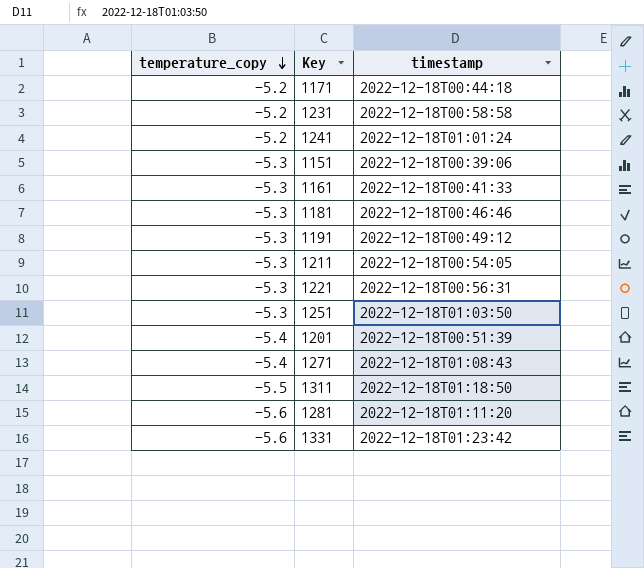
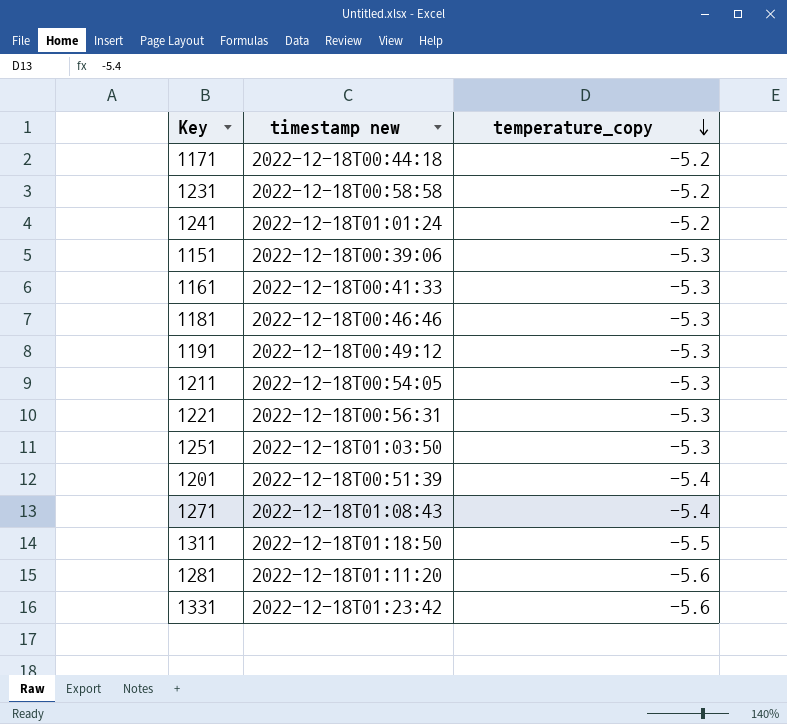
column name: timestamp -> timestamp new
column temperature_copy | position: 1 -> 3

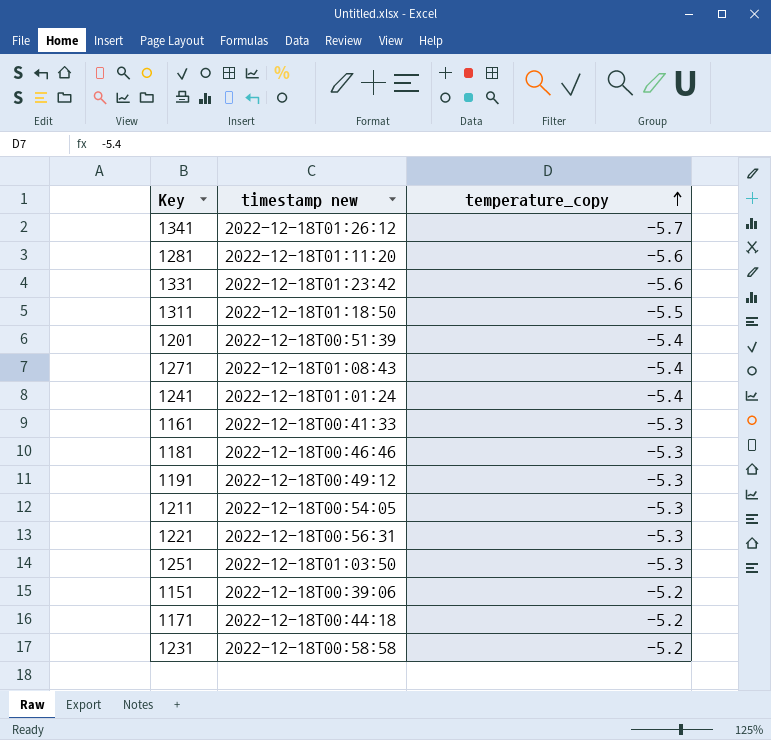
row order: temperature_copy descending -> temperature_copy ascending
row 1341: none -> 2022-12-18T01:26:12 | -5.7
1241 | temperature_copy: -5.2 -> -5.4
1151 | temperature_copy: -5.3 -> -5.2

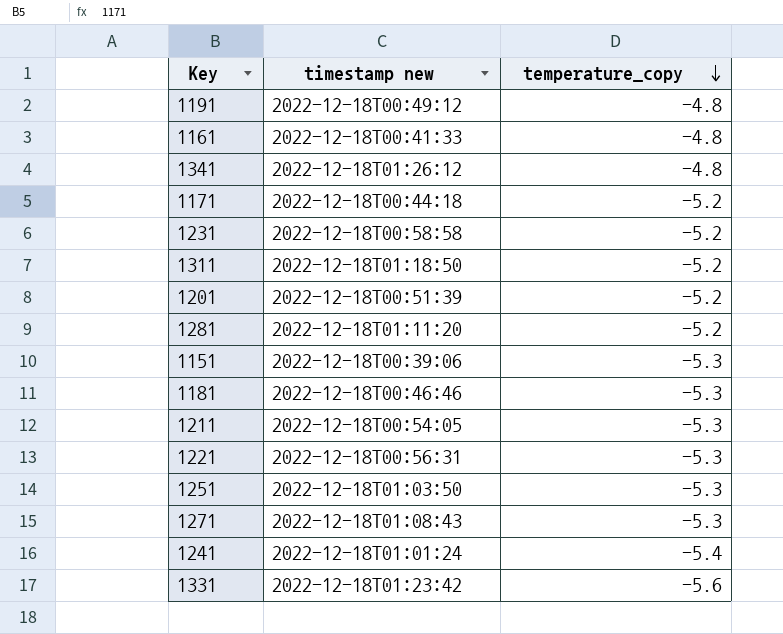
row order: temperature_copy ascending -> temperature_copy descending
1191 | temperature_copy: -5.3 -> -4.8
1161 | temperature_copy: -5.3 -> -4.8
1341 | temperature_copy: -5.7 -> -4.8
1311 | temperature_copy: -5.5 -> -5.2
1201 | temperature_copy: -5.4 -> -5.2
1281 | temperature_copy: -5.6 -> -5.2
1151 | temperature_copy: -5.2 -> -5.3
1271 | temperature_copy: -5.4 -> -5.3

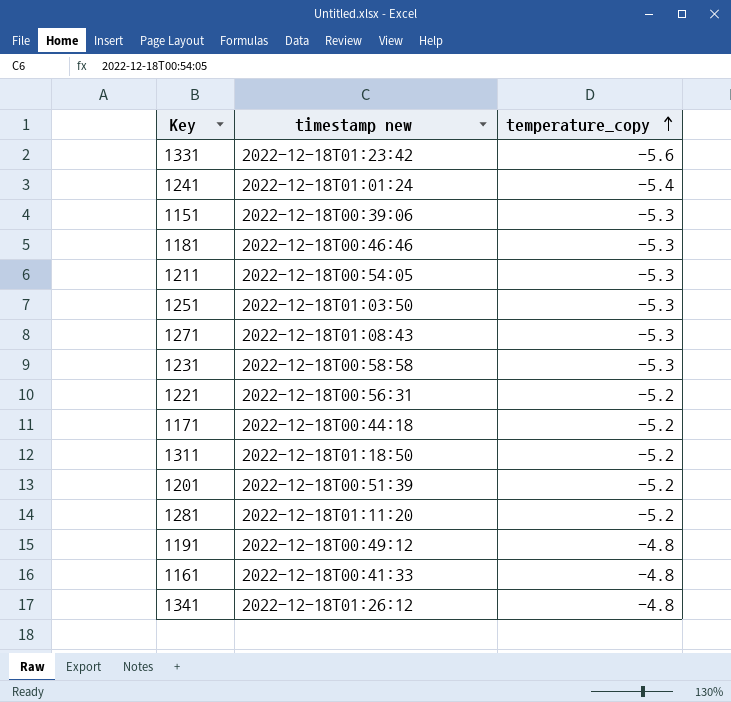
row order: temperature_copy descending -> temperature_copy ascending
1231 | temperature_copy: -5.2 -> -5.3
1221 | temperature_copy: -5.3 -> -5.2

